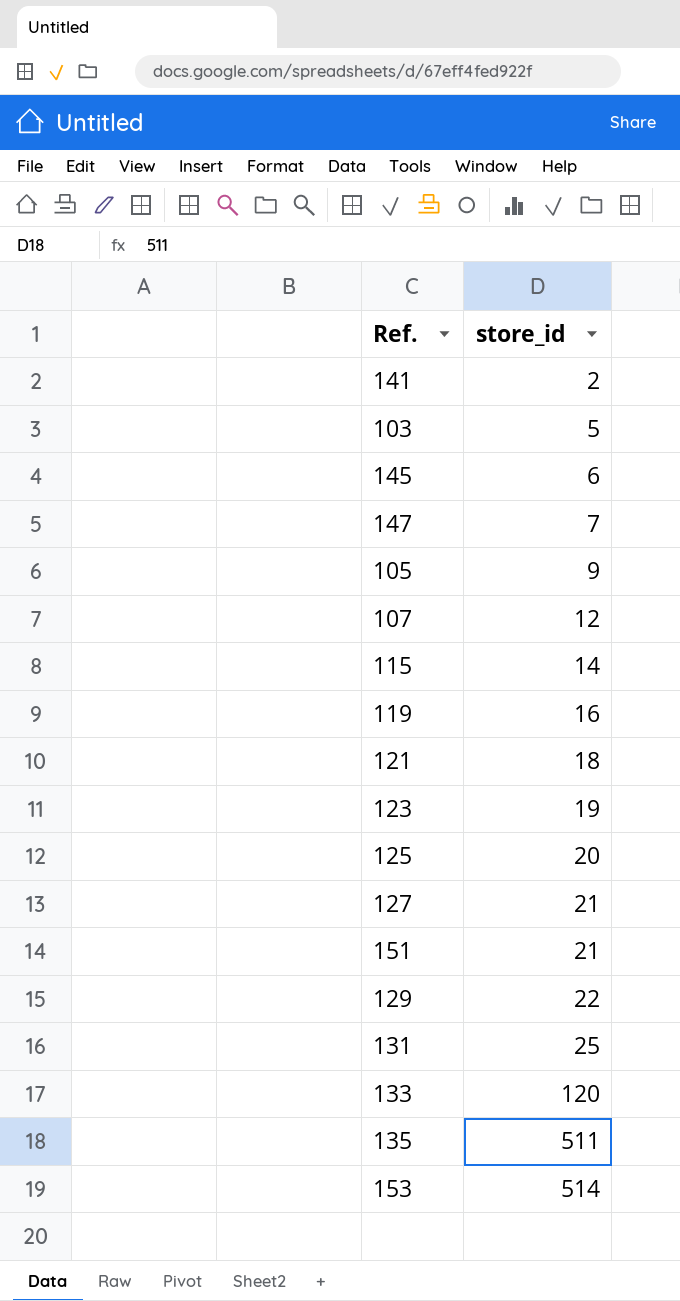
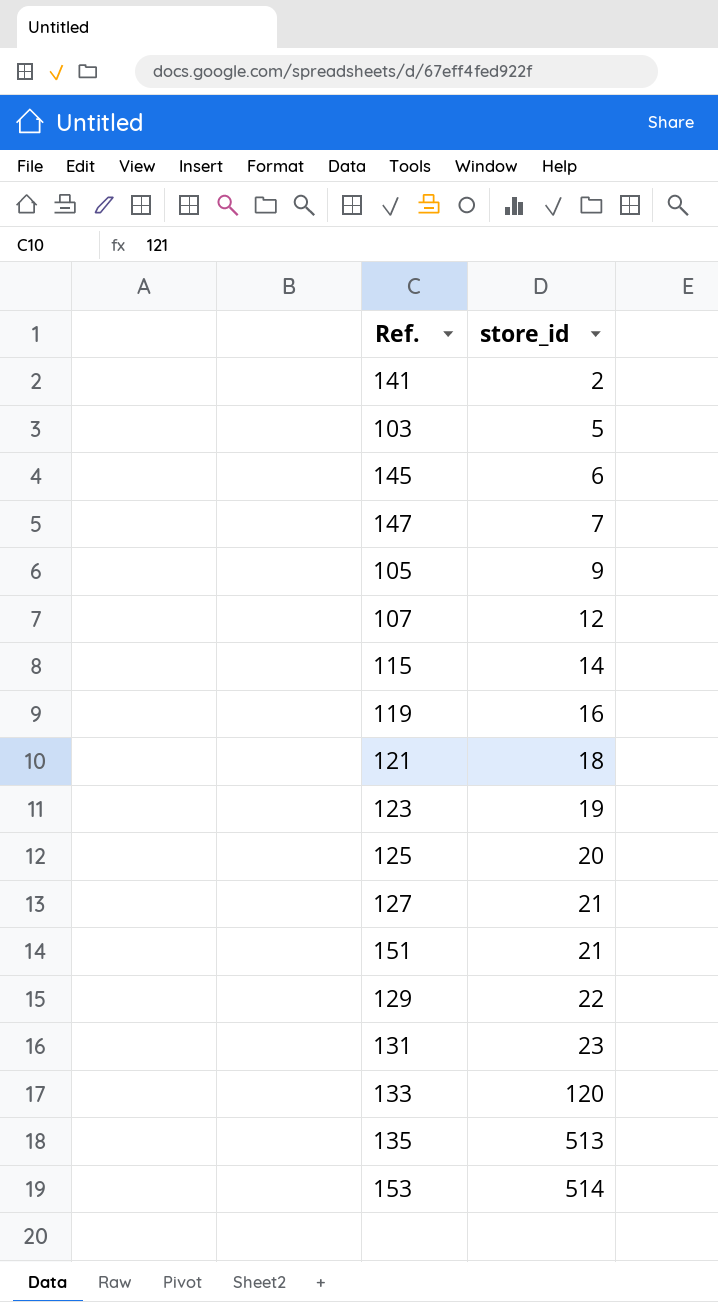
131 | store_id: 25 -> 23
135 | store_id: 511 -> 513

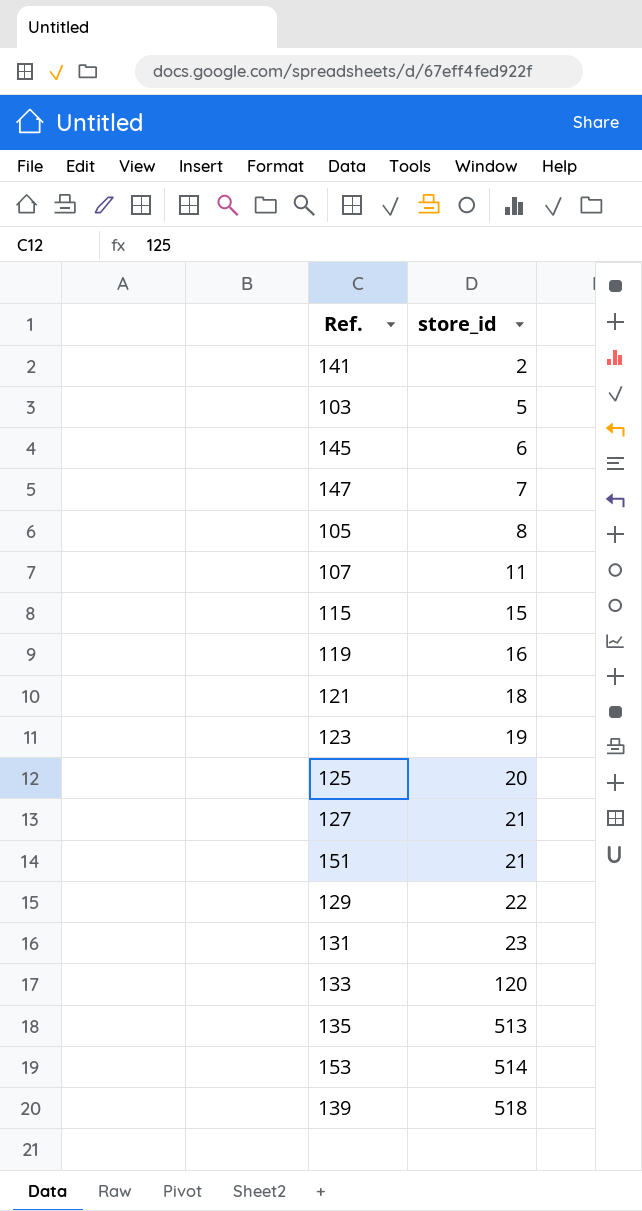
105 | store_id: 9 -> 8
107 | store_id: 12 -> 11
115 | store_id: 14 -> 15
row 139: none -> 518

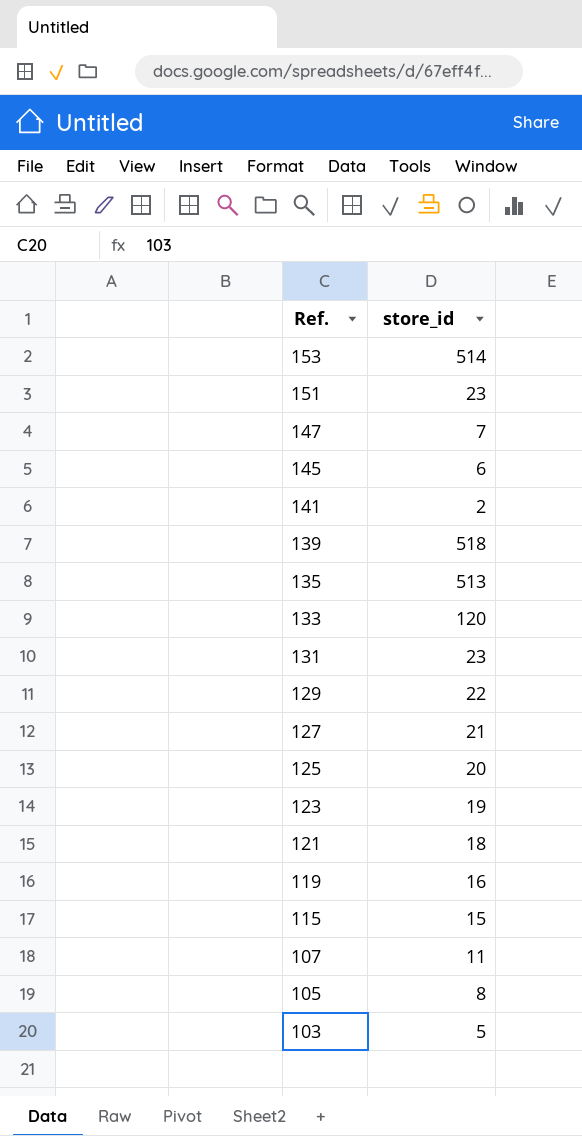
row order: store_id ascending -> Ref. descending
151 | store_id: 21 -> 23

